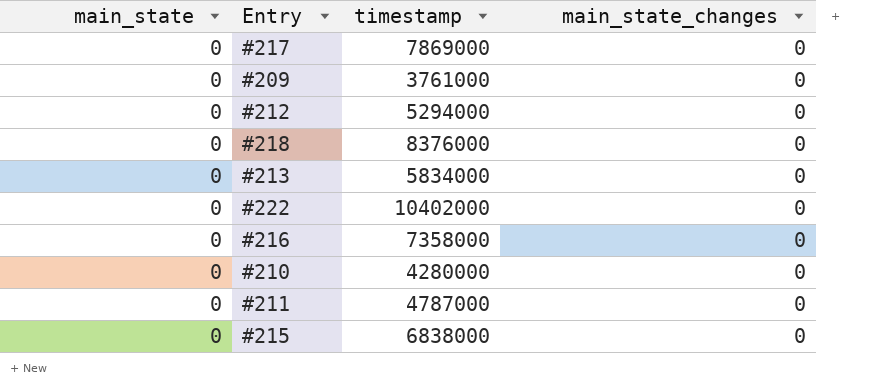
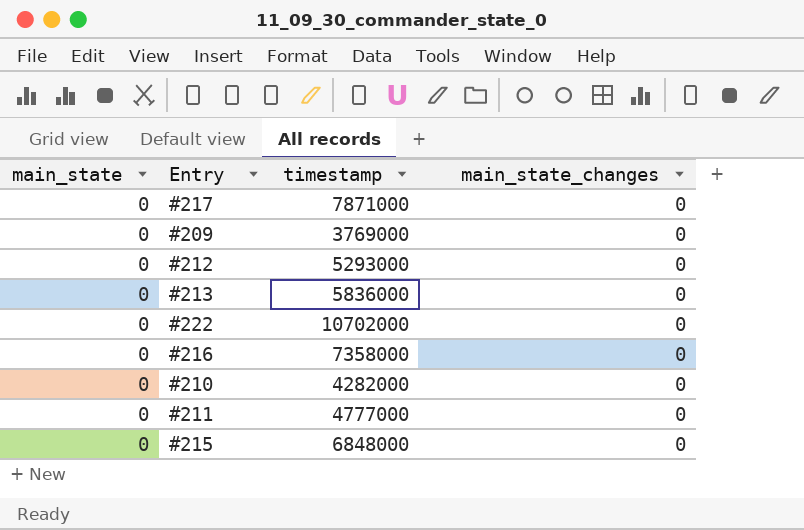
row #218: 0 | 8376000 | 0 -> none
#217 | timestamp: 7869000 -> 7871000
#209 | timestamp: 3761000 -> 3769000
#212 | timestamp: 5294000 -> 5293000
#213 | timestamp: 5834000 -> 5836000
#222 | timestamp: 10402000 -> 10702000
#210 | timestamp: 4280000 -> 4282000
#211 | timestamp: 4787000 -> 4777000
#215 | timestamp: 6838000 -> 6848000

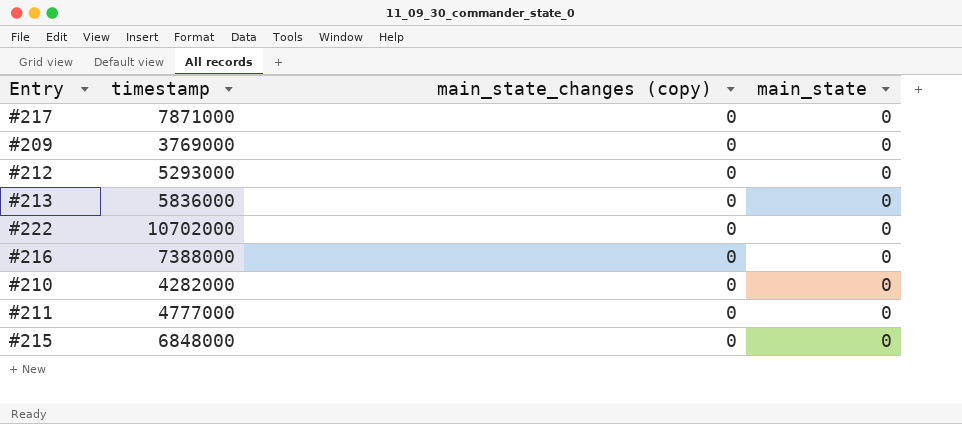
column name: main_state_changes -> main_state_changes (copy)
column main_state | position: 1 -> 4
#216 | timestamp: 7358000 -> 7388000

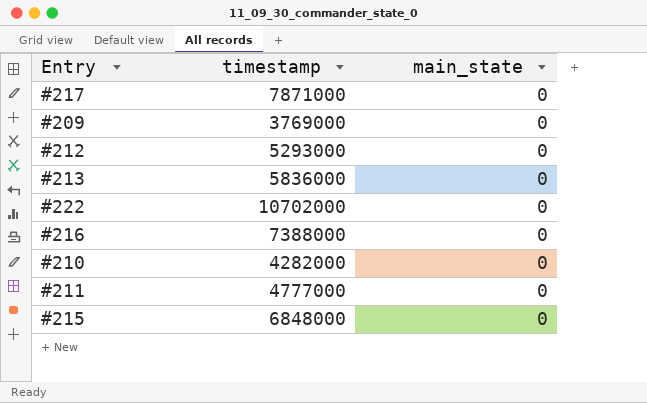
column main_state_changes (copy) | position: 3 -> none

